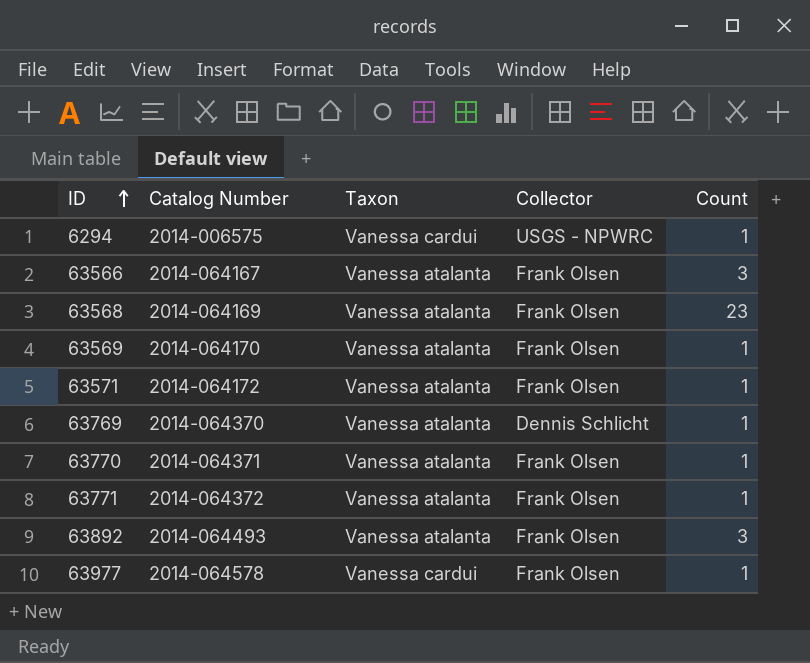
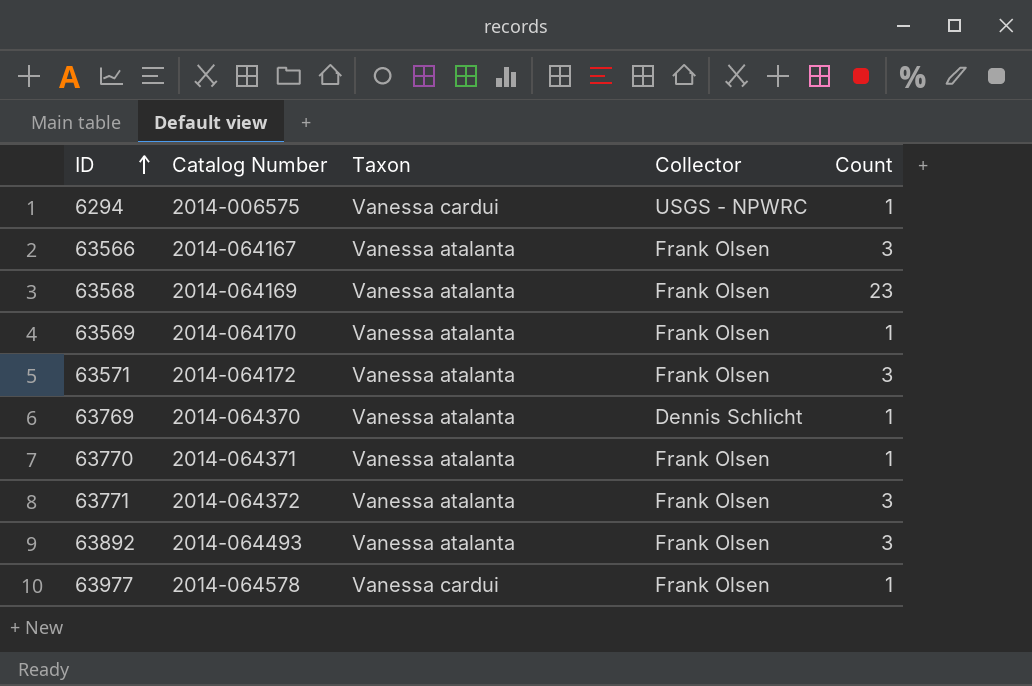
63571 | Count: 1 -> 3
63771 | Count: 1 -> 3

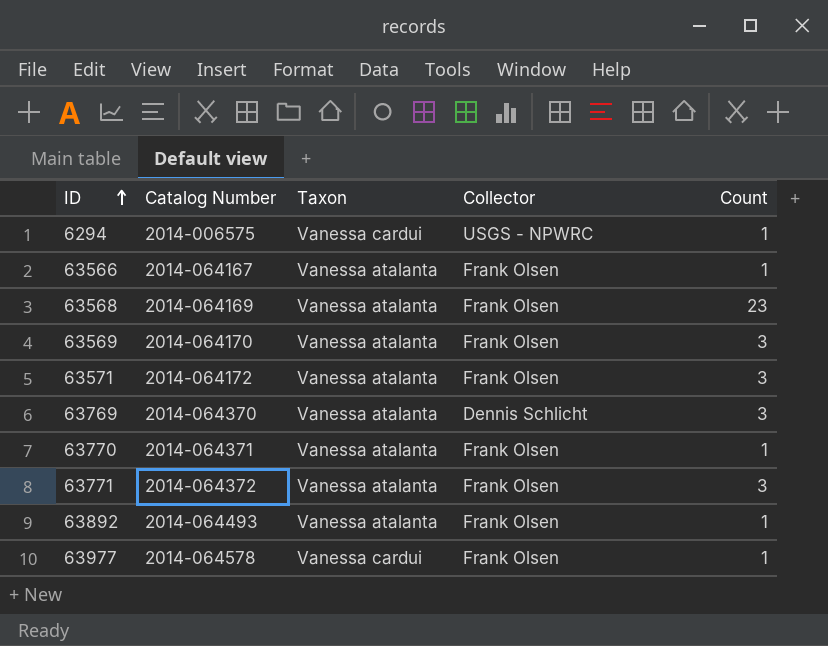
63566 | Count: 3 -> 1
63569 | Count: 1 -> 3
63769 | Count: 1 -> 3
63892 | Count: 3 -> 1

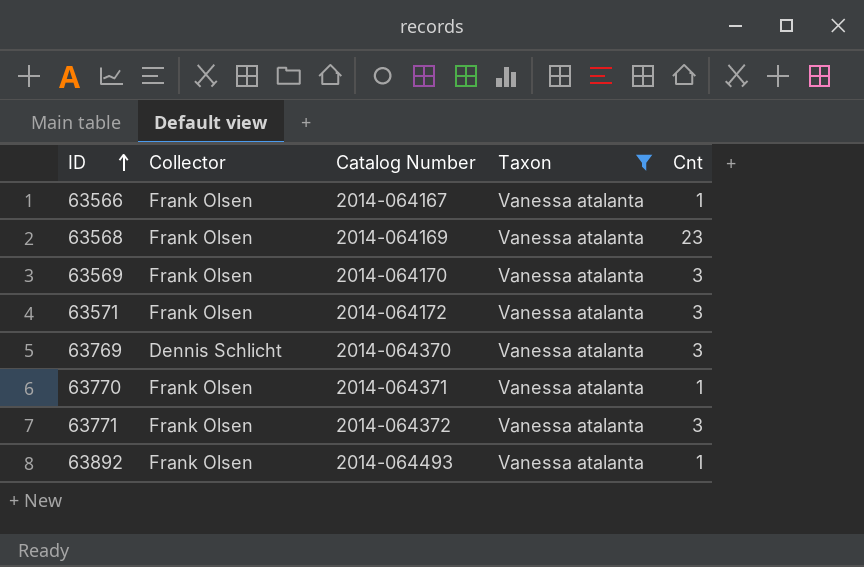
filter: none -> Taxon = Vanessa atalanta
column Collector | position: 4 -> 2
column name: Count -> Cnt

